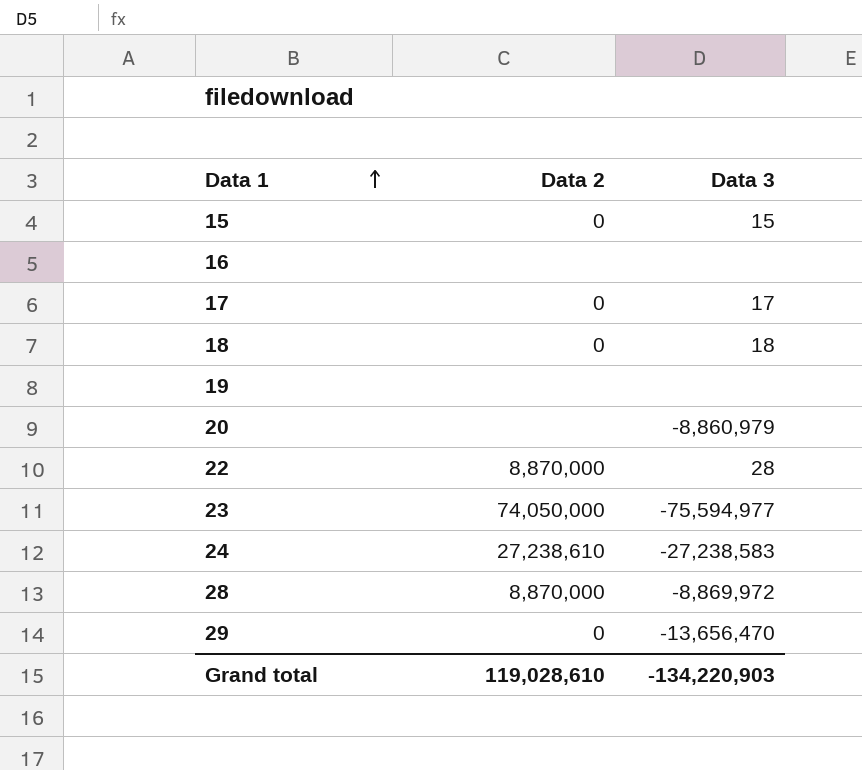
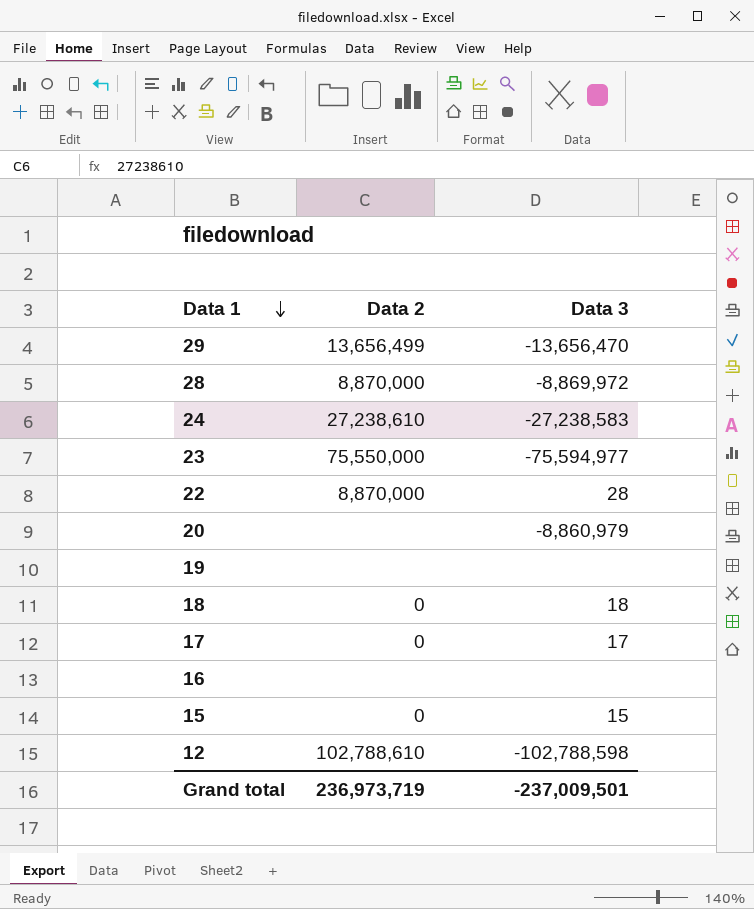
row order: Data 1 ascending -> Data 1 descending
29 | Data 2: 0 -> 13,656,499
23 | Data 2: 74,050,000 -> 75,550,000
row 12: none -> 102,788,610 | -102,788,598
Grand total | Data 2: 119,028,610 -> 236,973,719
Grand total | Data 3: -134,220,903 -> -237,009,501

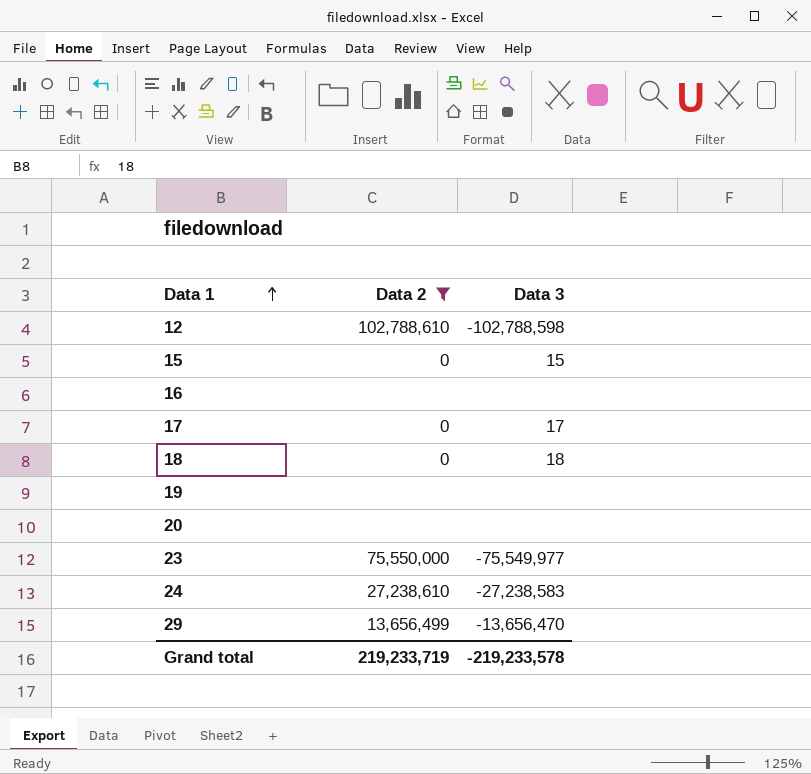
filter: none -> Data 2 != 8,870,000
row order: Data 1 descending -> Data 1 ascending
20 | Data 3: -8,860,979 -> none
23 | Data 3: -75,594,977 -> -75,549,977
Grand total | Data 2: 236,973,719 -> 219,233,719
Grand total | Data 3: -237,009,501 -> -219,233,578

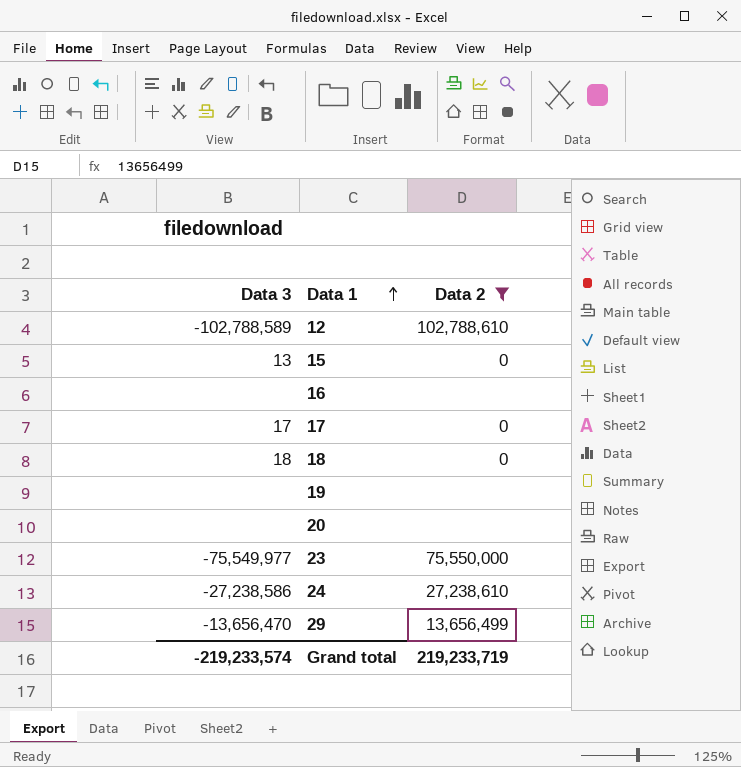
column Data 3 | position: 3 -> 1
12 | Data 3: -102,788,598 -> -102,788,589
15 | Data 3: 15 -> 13
24 | Data 3: -27,238,583 -> -27,238,586
Grand total | Data 3: -219,233,578 -> -219,233,574

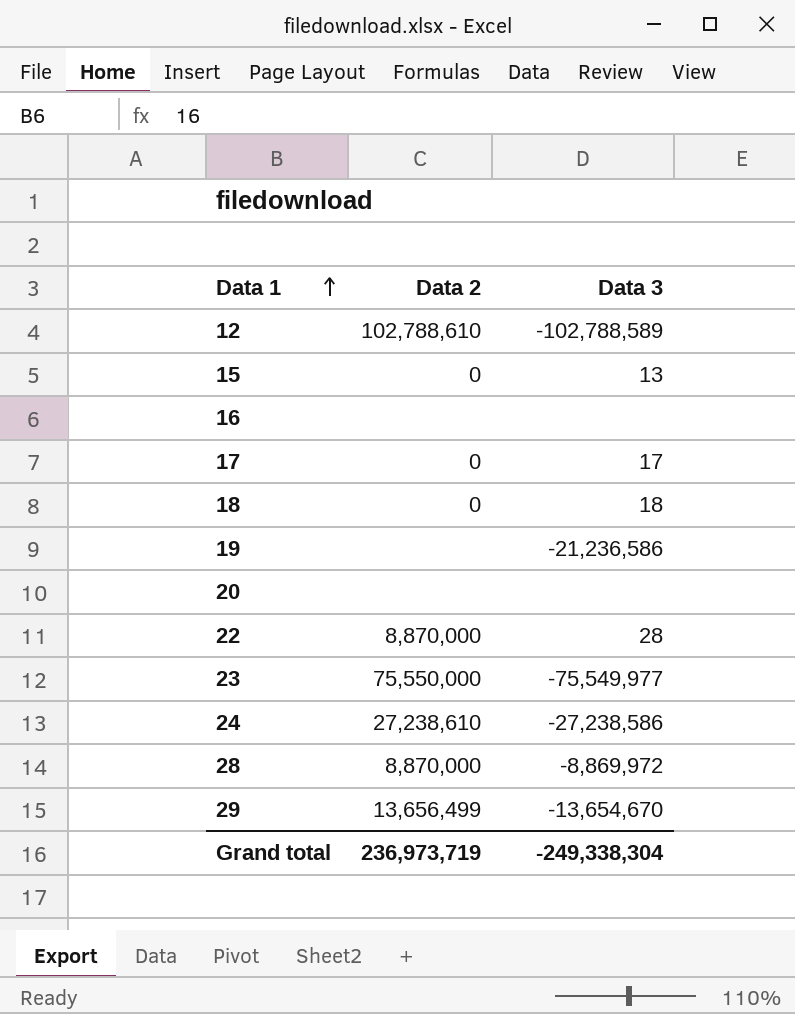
filter: Data 2 != 8,870,000 -> none
column Data 3 | position: 1 -> 3
19 | Data 3: none -> -21,236,586
29 | Data 3: -13,656,470 -> -13,654,670
Grand total | Data 2: 219,233,719 -> 236,973,719
Grand total | Data 3: -219,233,574 -> -249,338,304

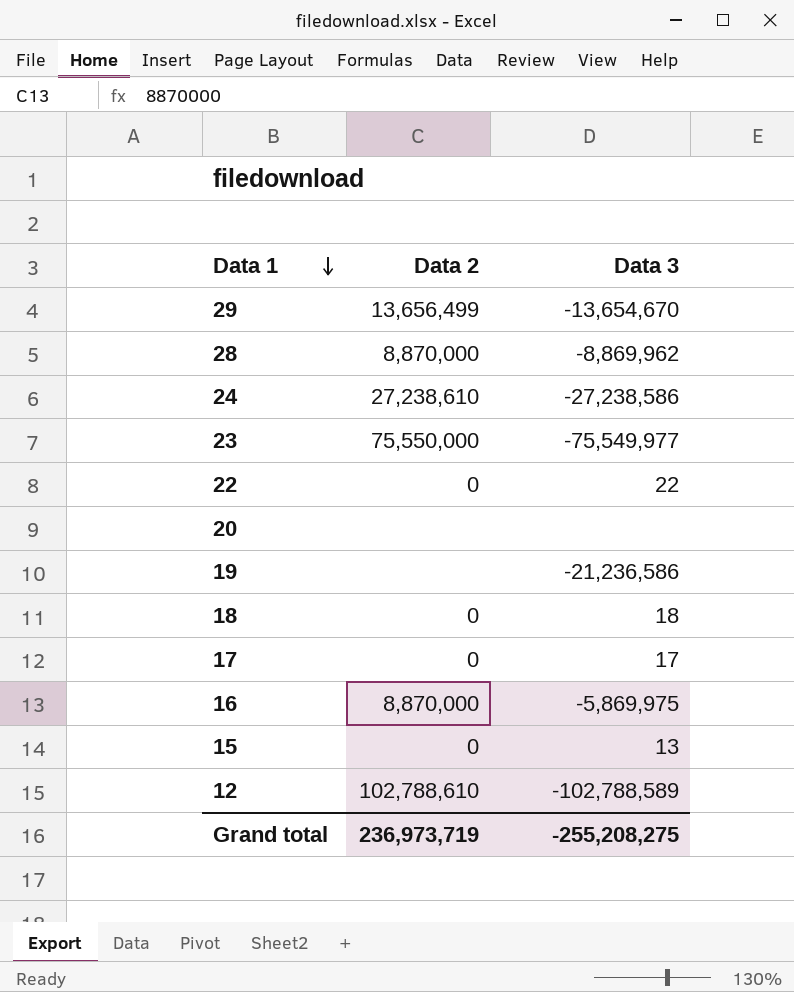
row order: Data 1 ascending -> Data 1 descending
28 | Data 3: -8,869,972 -> -8,869,962
22 | Data 2: 8,870,000 -> 0
22 | Data 3: 28 -> 22
16 | Data 2: none -> 8,870,000
16 | Data 3: none -> -5,869,975
Grand total | Data 3: -249,338,304 -> -255,208,275

